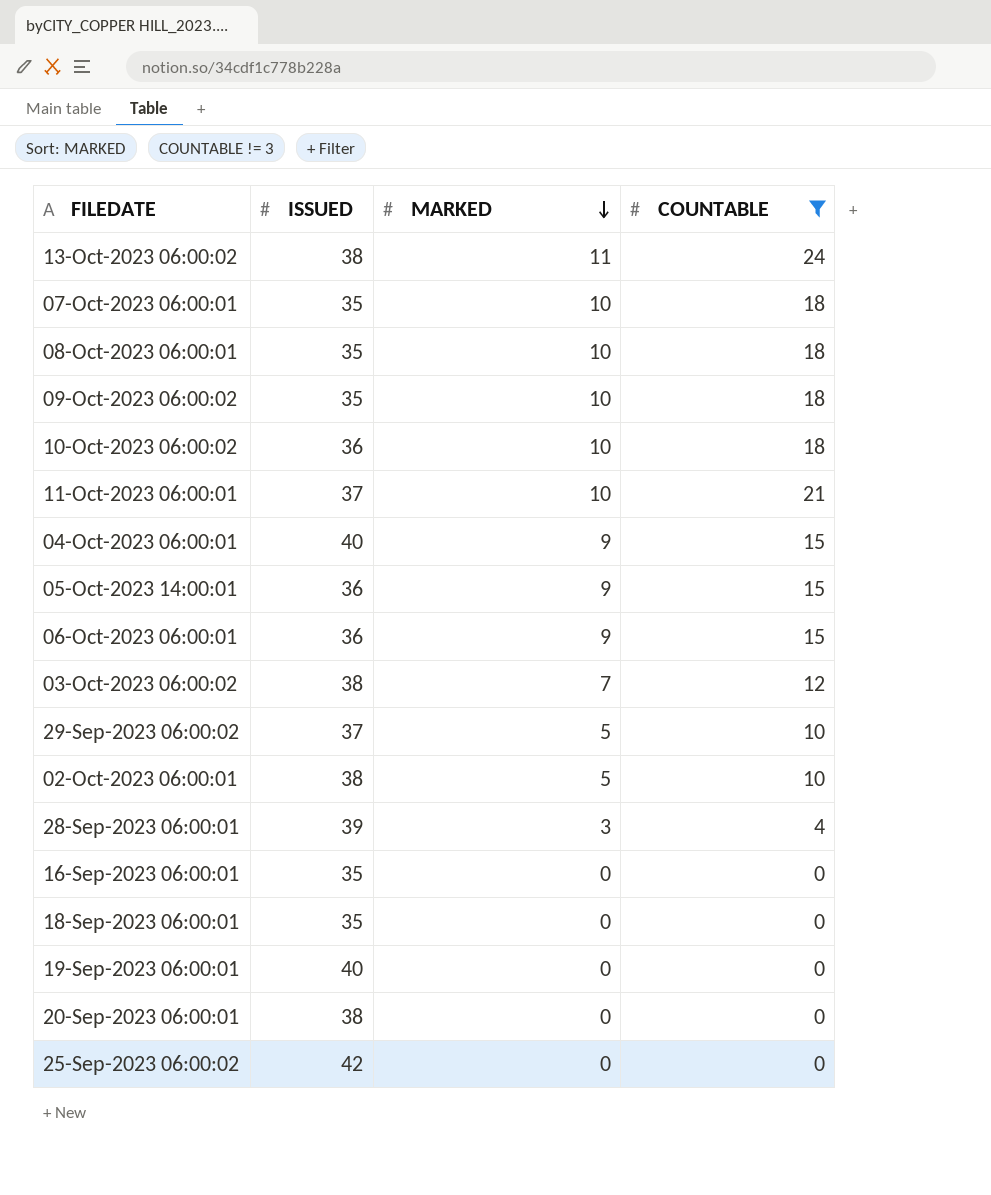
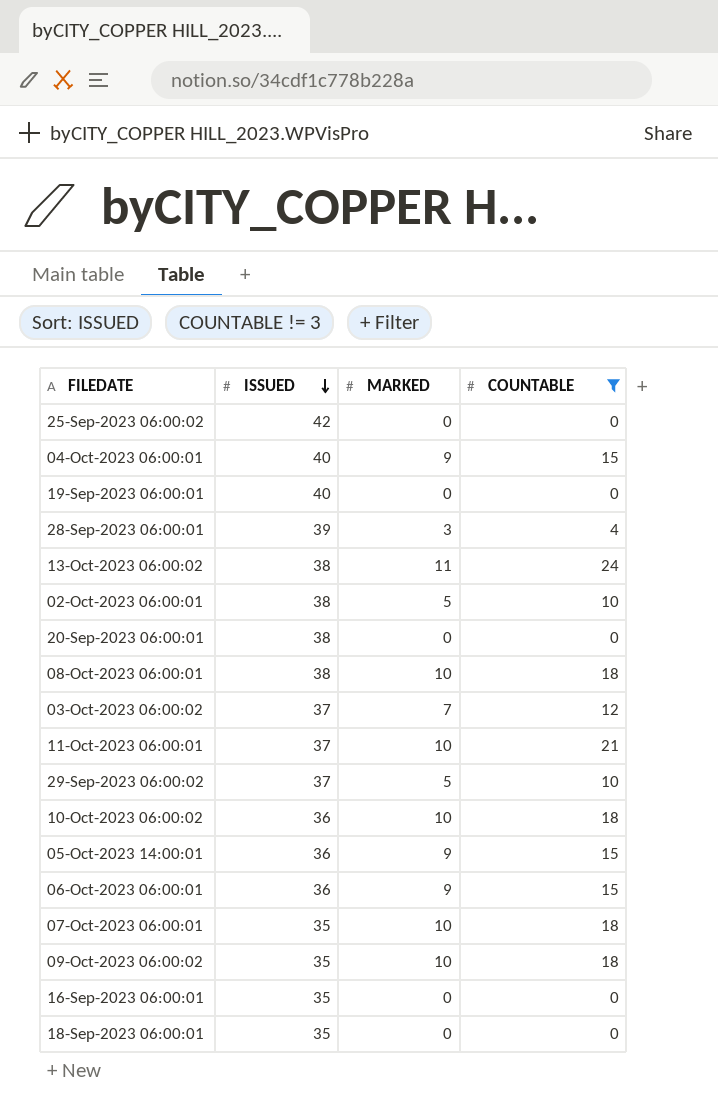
row order: MARKED descending -> ISSUED descending
08-Oct-2023 06:00:01 | ISSUED: 35 -> 38
03-Oct-2023 06:00:02 | ISSUED: 38 -> 37

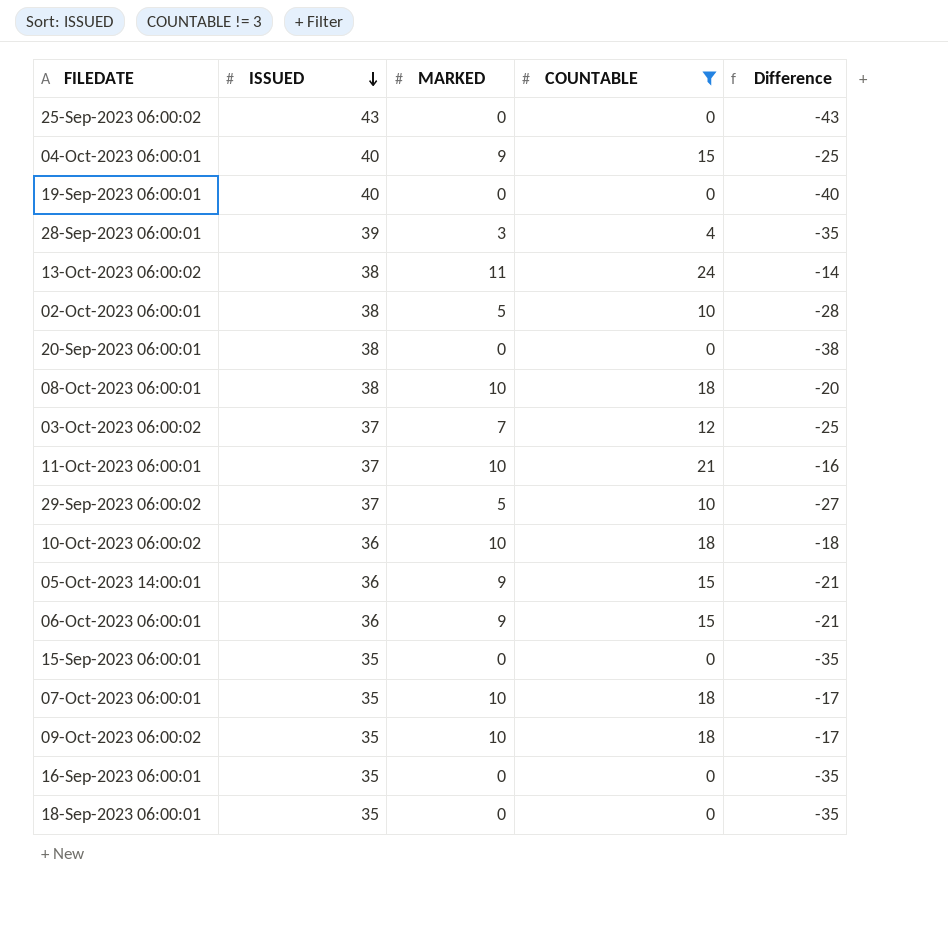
column Difference | formula: none -> [COUNTABLE] - [ISSUED]
25-Sep-2023 06:00:02 | ISSUED: 42 -> 43
row 15-Sep-2023 06:00:01: none -> 35 | 0 | 0 | -35

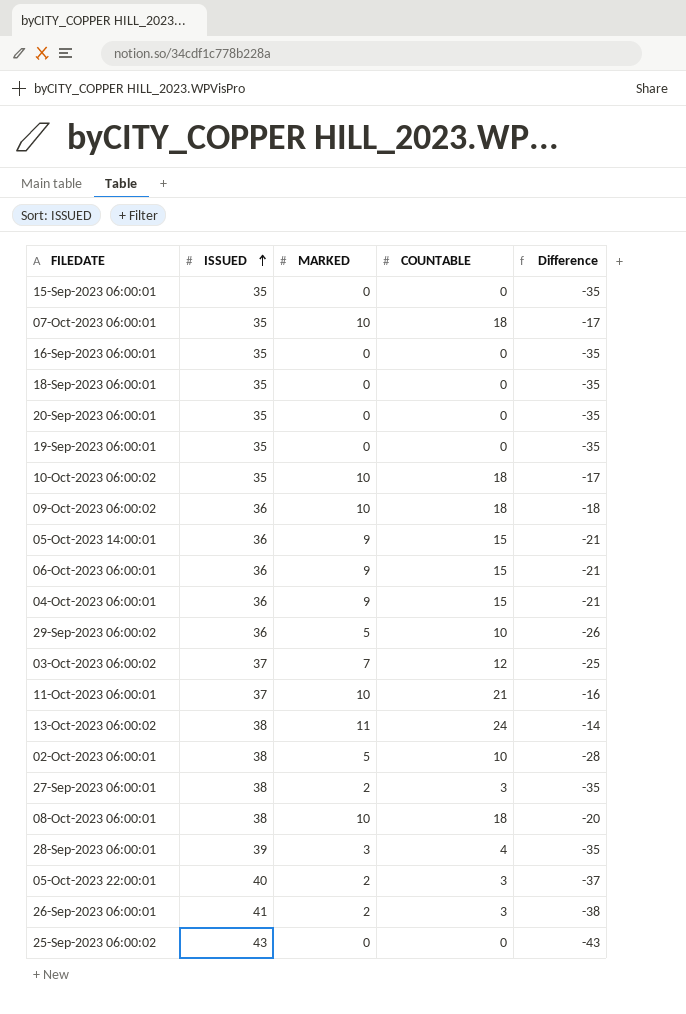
filter: COUNTABLE != 3 -> none
row order: ISSUED descending -> ISSUED ascending
20-Sep-2023 06:00:01 | ISSUED: 38 -> 35
20-Sep-2023 06:00:01 | Difference: -38 -> -35
19-Sep-2023 06:00:01 | ISSUED: 40 -> 35
19-Sep-2023 06:00:01 | Difference: -40 -> -35
10-Oct-2023 06:00:02 | ISSUED: 36 -> 35
10-Oct-2023 06:00:02 | Difference: -18 -> -17
09-Oct-2023 06:00:02 | ISSUED: 35 -> 36
09-Oct-2023 06:00:02 | Difference: -17 -> -18
04-Oct-2023 06:00:01 | ISSUED: 40 -> 36
04-Oct-2023 06:00:01 | Difference: -25 -> -21
29-Sep-2023 06:00:02 | ISSUED: 37 -> 36
29-Sep-2023 06:00:02 | Difference: -27 -> -26

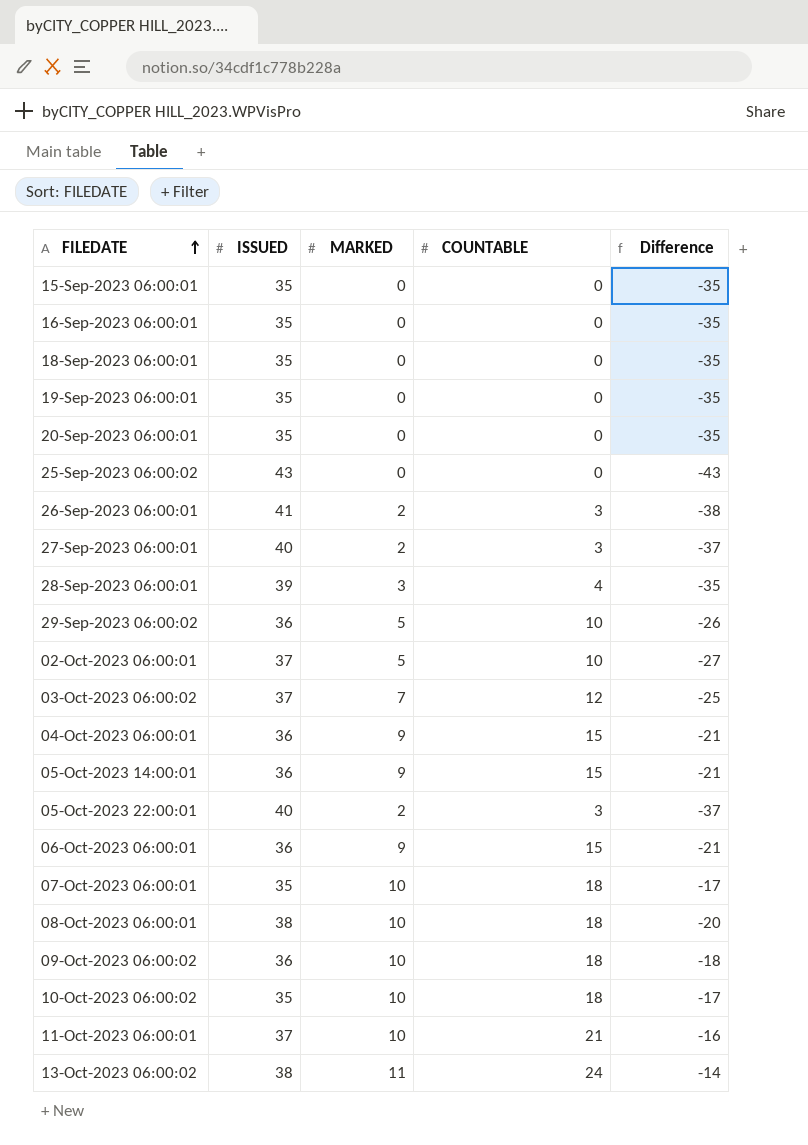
row order: ISSUED ascending -> FILEDATE ascending
27-Sep-2023 06:00:01 | ISSUED: 38 -> 40
27-Sep-2023 06:00:01 | Difference: -35 -> -37
02-Oct-2023 06:00:01 | ISSUED: 38 -> 37
02-Oct-2023 06:00:01 | Difference: -28 -> -27

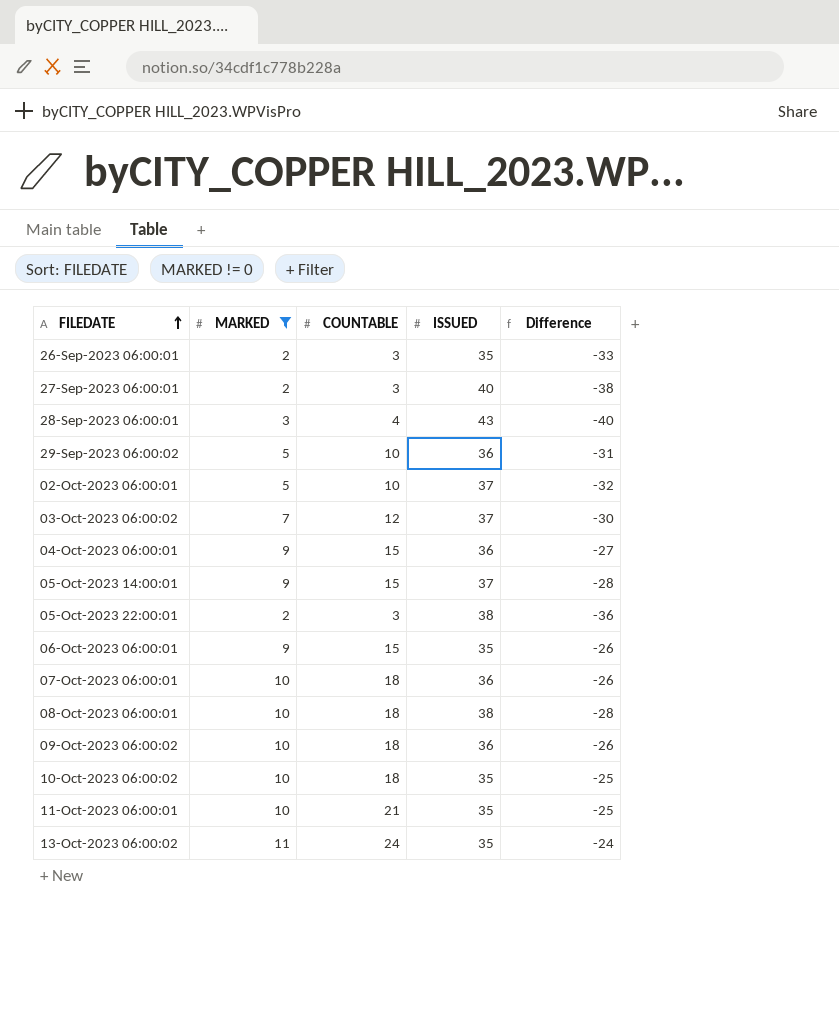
filter: none -> MARKED != 0
column ISSUED | position: 2 -> 4
column Difference | formula: [COUNTABLE] - [ISSUED] -> [MARKED] - [ISSUED]
26-Sep-2023 06:00:01 | ISSUED: 41 -> 35
28-Sep-2023 06:00:01 | ISSUED: 39 -> 43
05-Oct-2023 14:00:01 | ISSUED: 36 -> 37
05-Oct-2023 22:00:01 | ISSUED: 40 -> 38
06-Oct-2023 06:00:01 | ISSUED: 36 -> 35
07-Oct-2023 06:00:01 | ISSUED: 35 -> 36
11-Oct-2023 06:00:01 | ISSUED: 37 -> 35
13-Oct-2023 06:00:02 | ISSUED: 38 -> 35

